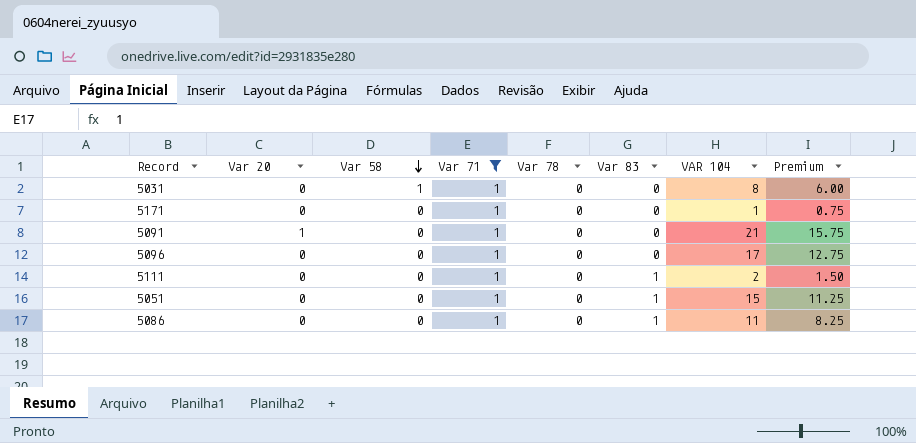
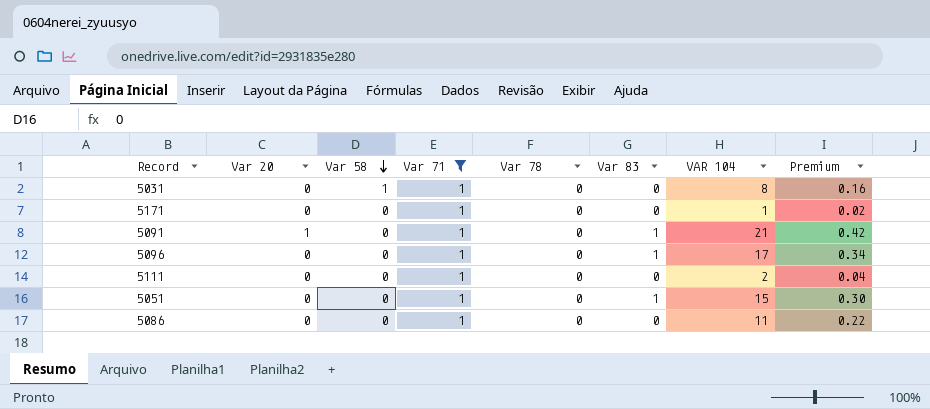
column Premium | formula: [VAR 104] * 0.75 -> [VAR 104] * 0.02
5091 | Var 83: 0 -> 1
5096 | Var 83: 0 -> 1
5111 | Var 83: 1 -> 0
5086 | Var 83: 1 -> 0

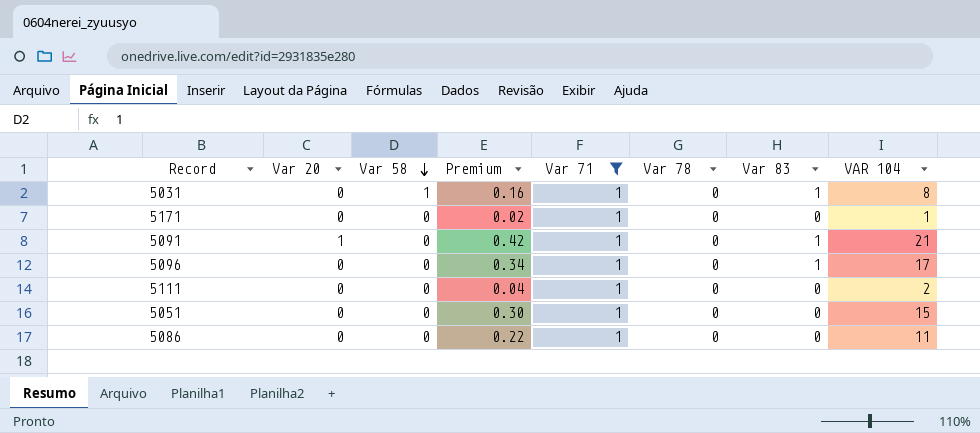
column Premium | position: 8 -> 4
5031 | Var 83: 0 -> 1
5051 | Var 83: 1 -> 0

